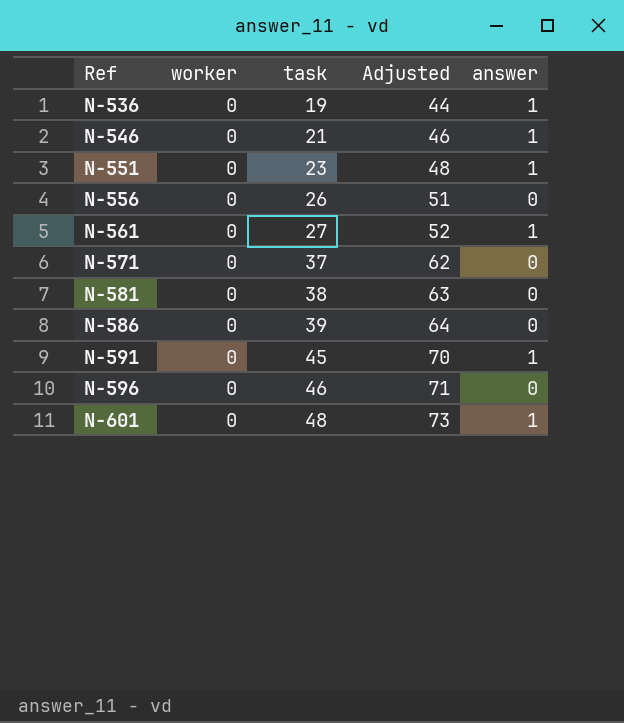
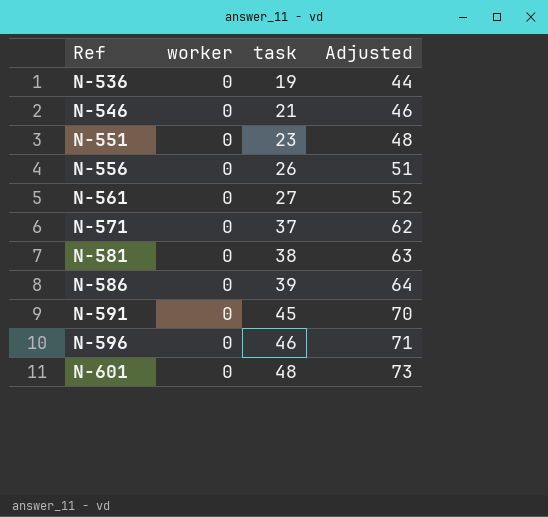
column answer | position: 5 -> none

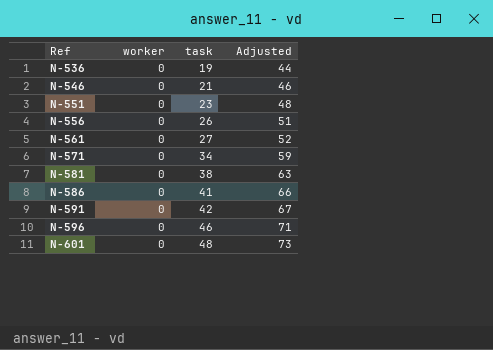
N-571 | task: 37 -> 34
N-571 | Adjusted: 62 -> 59
N-586 | task: 39 -> 41
N-586 | Adjusted: 64 -> 66
N-591 | task: 45 -> 42
N-591 | Adjusted: 70 -> 67

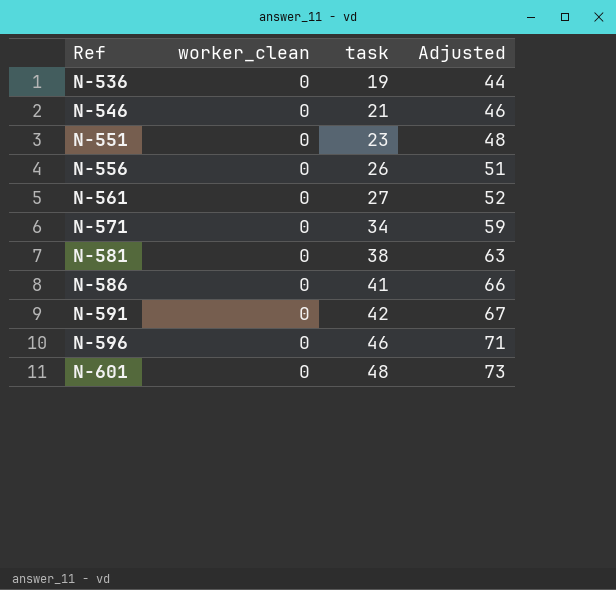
column name: worker -> worker_clean

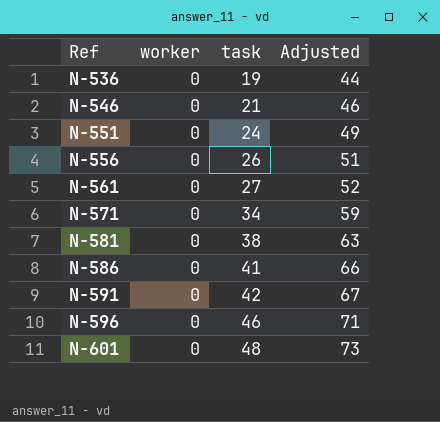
column name: worker_clean -> worker
N-551 | task: 23 -> 24
N-551 | Adjusted: 48 -> 49

